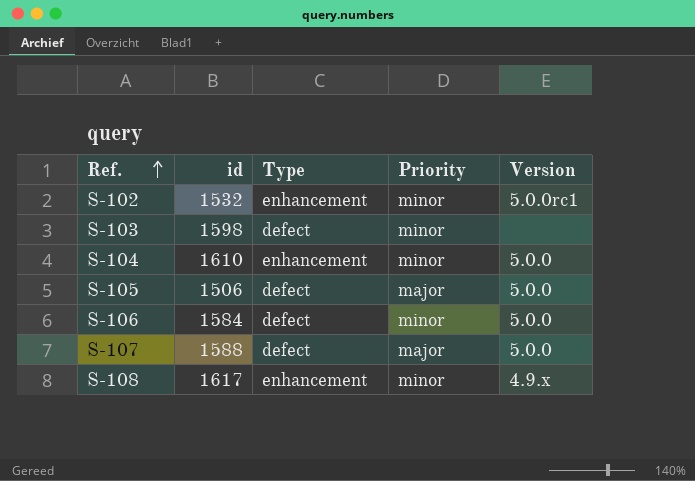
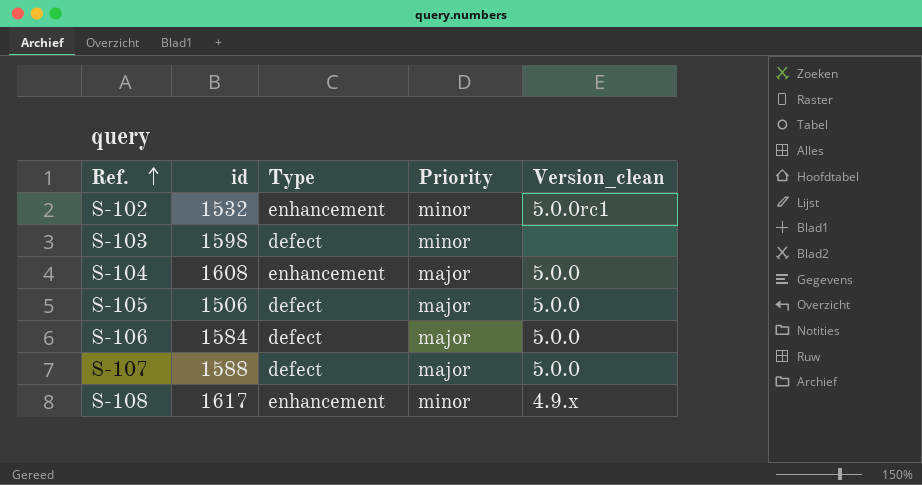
column name: Version -> Version_clean
S-104 | id: 1610 -> 1608
S-104 | Priority: minor -> major
S-106 | Priority: minor -> major

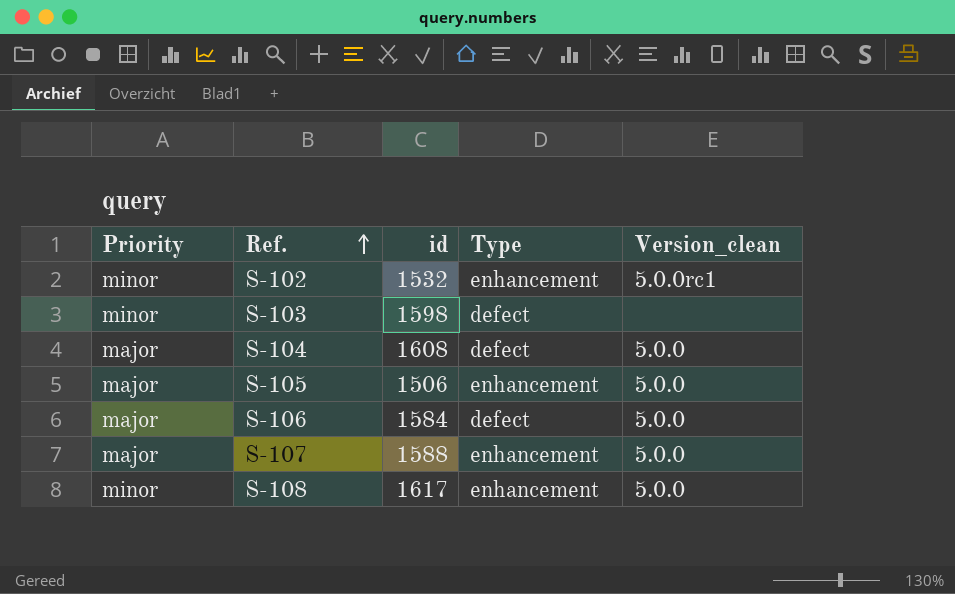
column Priority | position: 4 -> 1
S-104 | Type: enhancement -> defect
S-105 | Type: defect -> enhancement
S-107 | Type: defect -> enhancement
S-108 | Version_clean: 4.9.x -> 5.0.0

